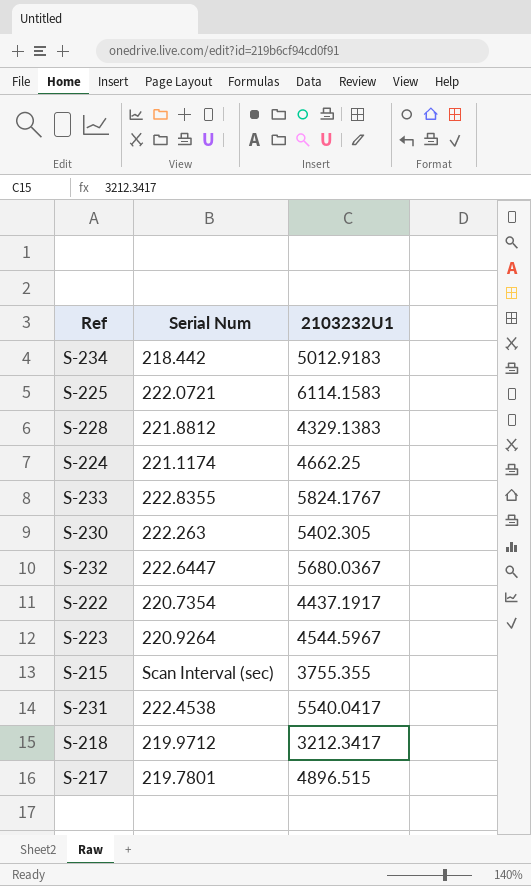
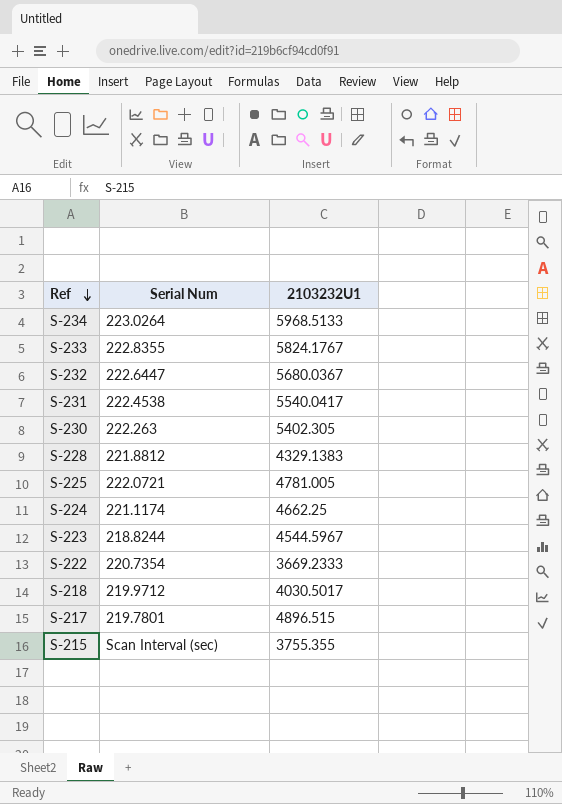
row order: none -> Ref descending
S-234 | Serial Num: 218.442 -> 223.0264
S-234 | 2103232U1: 5012.9183 -> 5968.5133
S-225 | 2103232U1: 6114.1583 -> 4781.005
S-223 | Serial Num: 220.9264 -> 218.8244
S-222 | 2103232U1: 4437.1917 -> 3669.2333
S-218 | 2103232U1: 3212.3417 -> 4030.5017

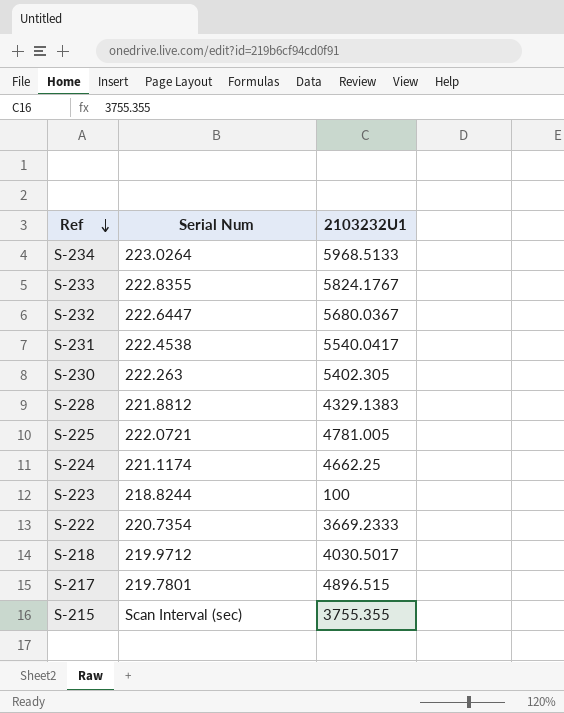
S-223 | 2103232U1: 4544.5967 -> 100

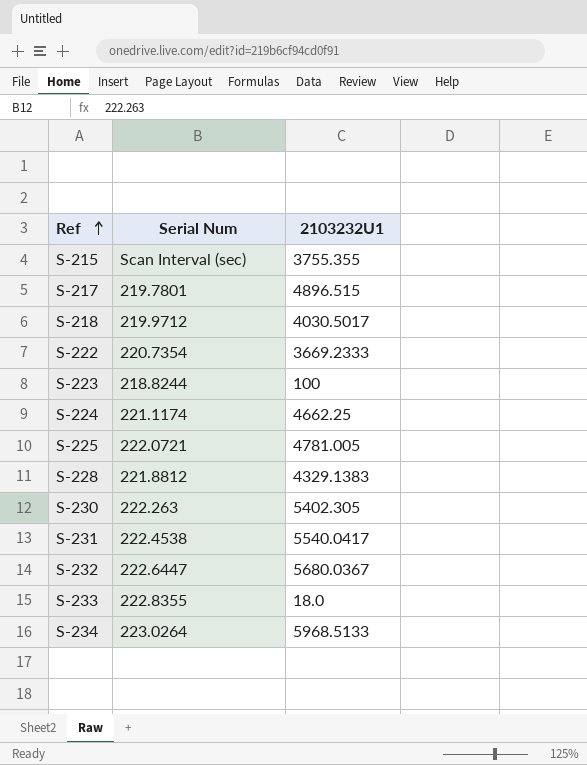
row order: Ref descending -> Ref ascending
S-233 | 2103232U1: 5824.1767 -> 18.0

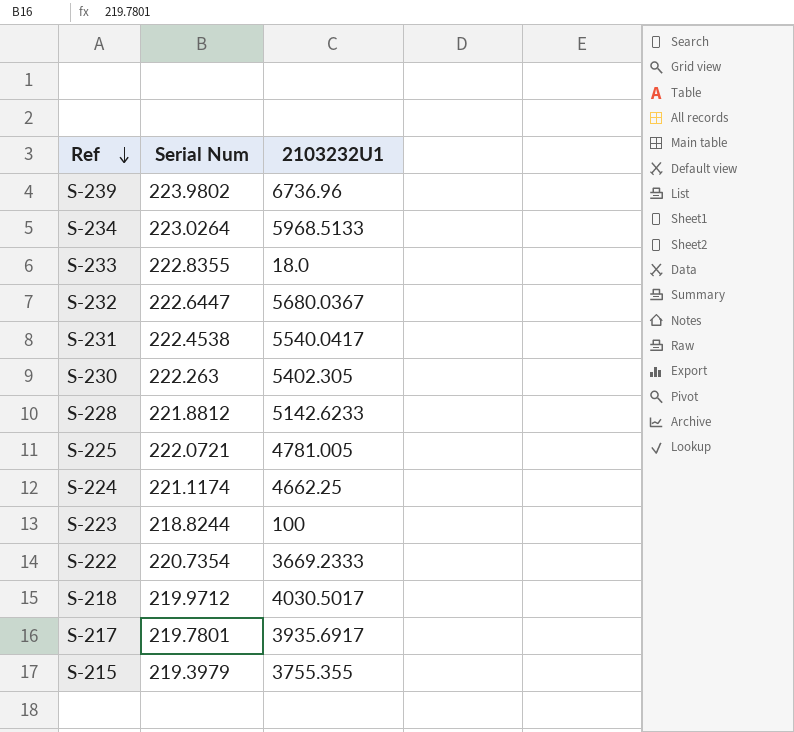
row order: Ref ascending -> Ref descending
row S-239: none -> 223.9802 | 6736.96
S-228 | 2103232U1: 4329.1383 -> 5142.6233
S-217 | 2103232U1: 4896.515 -> 3935.6917
S-215 | Serial Num: Scan Interval (sec) -> 219.3979

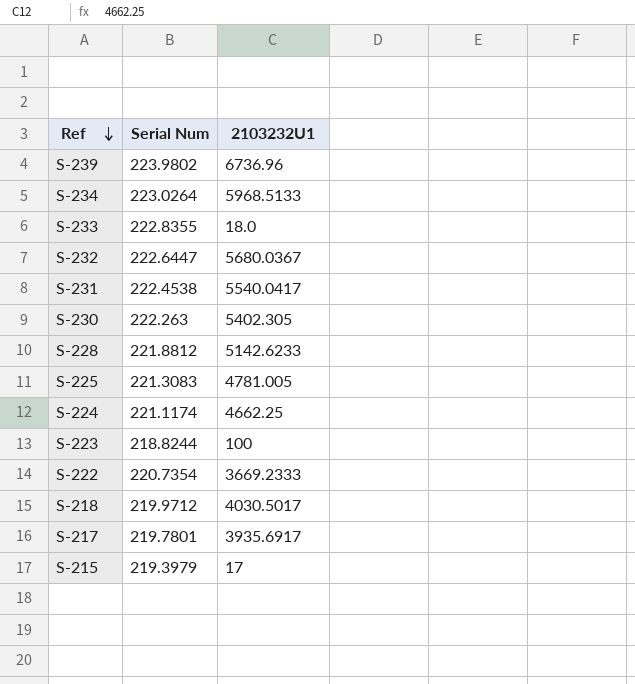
S-225 | Serial Num: 222.0721 -> 221.3083
S-215 | 2103232U1: 3755.355 -> 17

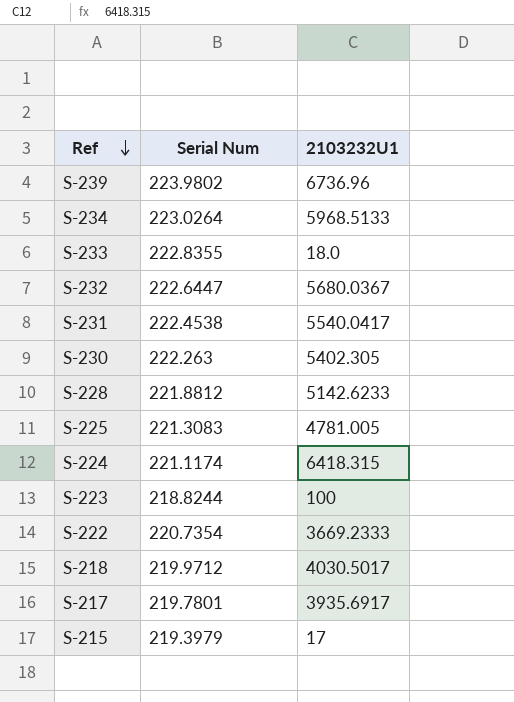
S-224 | 2103232U1: 4662.25 -> 6418.315

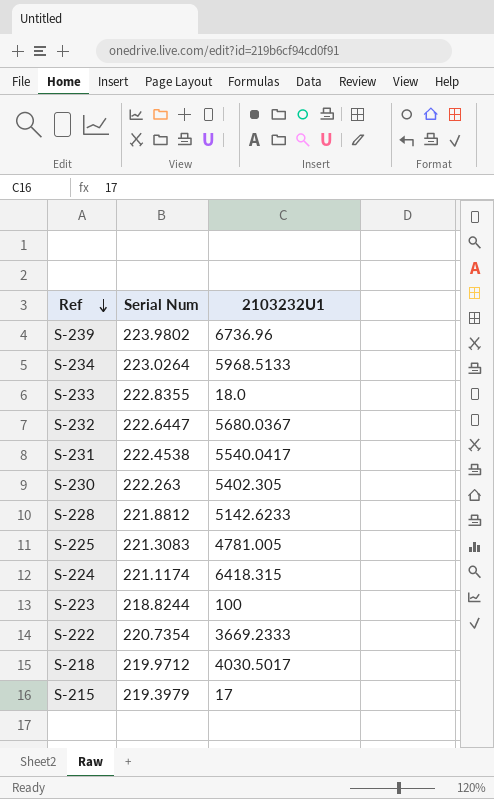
row S-217: 219.7801 | 3935.6917 -> none

